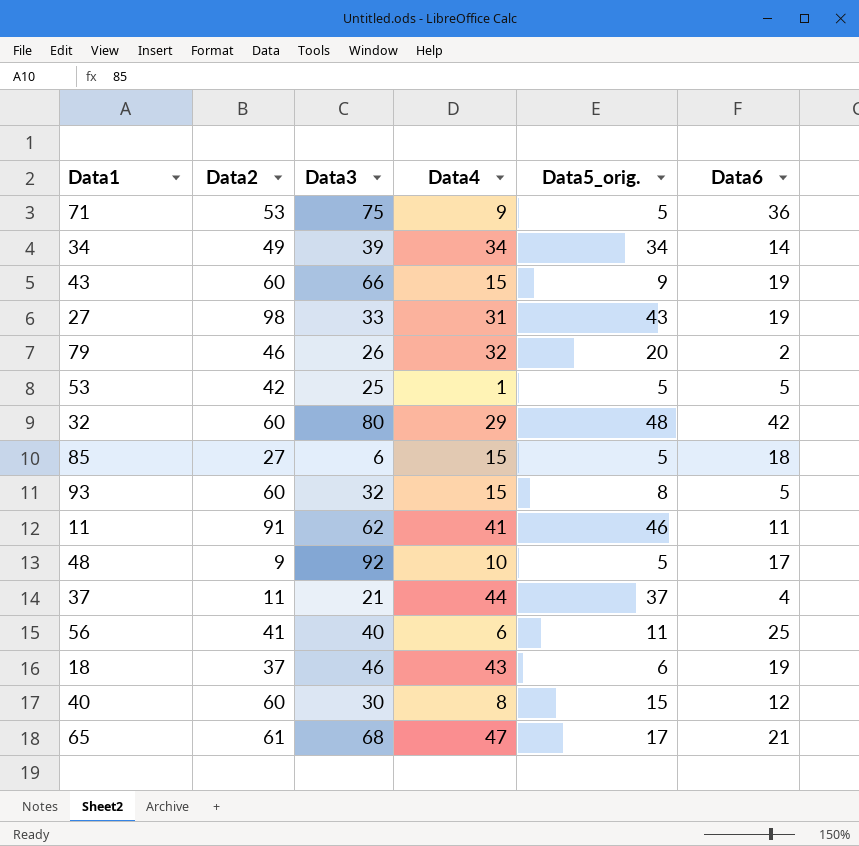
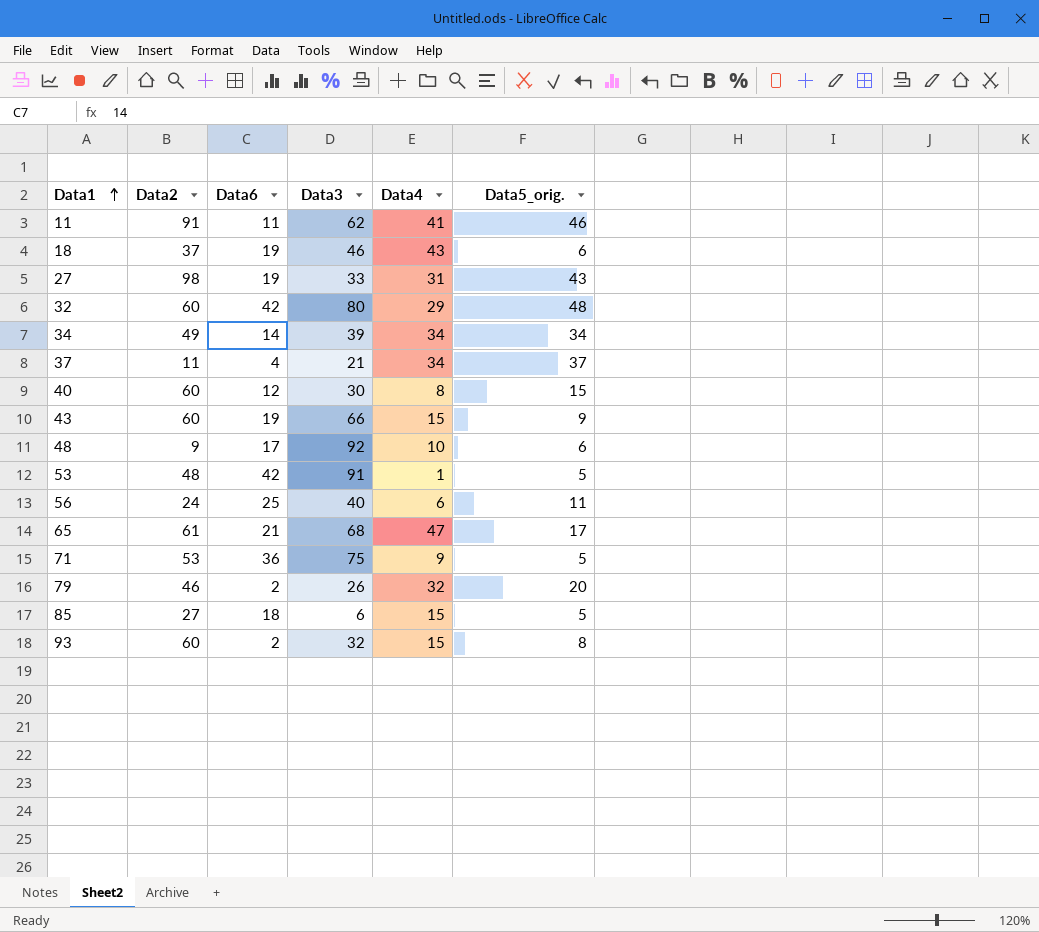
row order: none -> Data1 ascending
column Data6 | position: 6 -> 3
37 | Data4: 44 -> 34
48 | Data5_orig.: 5 -> 6
53 | Data2: 42 -> 48
53 | Data6: 5 -> 42
53 | Data3: 25 -> 91
56 | Data2: 41 -> 24
93 | Data6: 5 -> 2

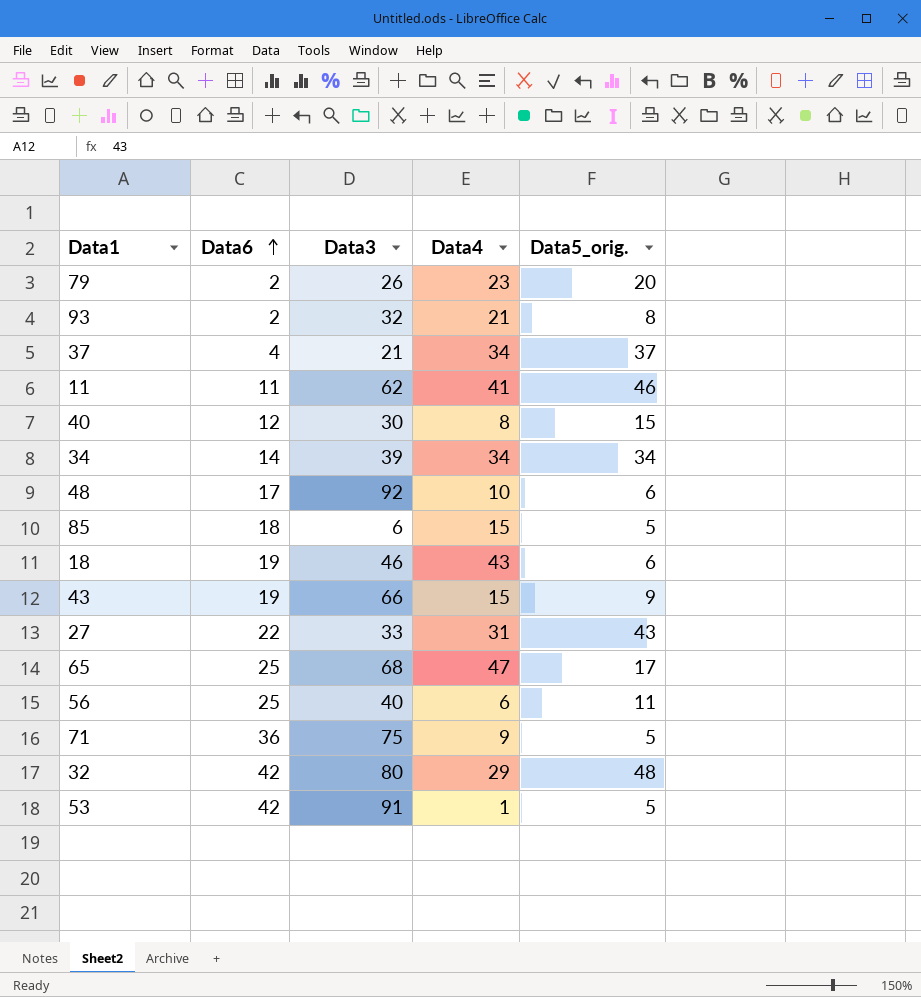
row order: Data1 ascending -> Data6 ascending
column Data2 | position: 2 -> none
79 | Data4: 32 -> 23
93 | Data4: 15 -> 21
27 | Data6: 19 -> 22
65 | Data6: 21 -> 25

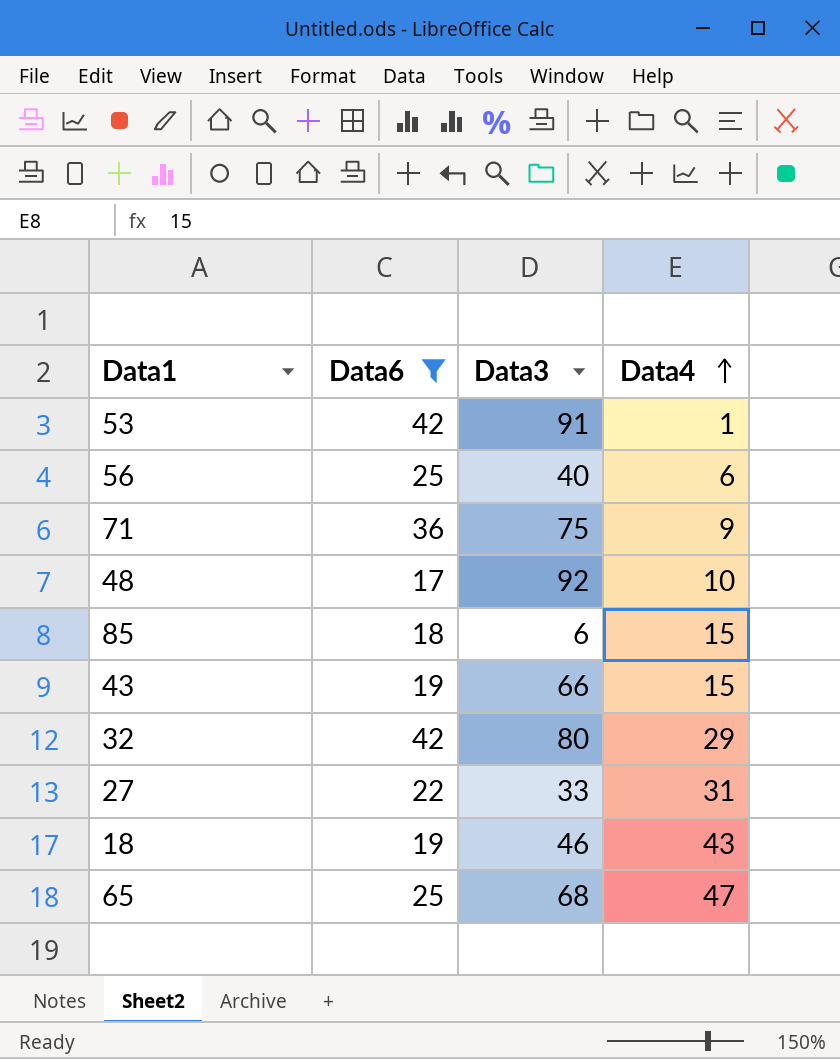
filter: none -> Data6 >= 17
row order: Data6 ascending -> Data4 ascending
column Data5_orig. | position: 5 -> none

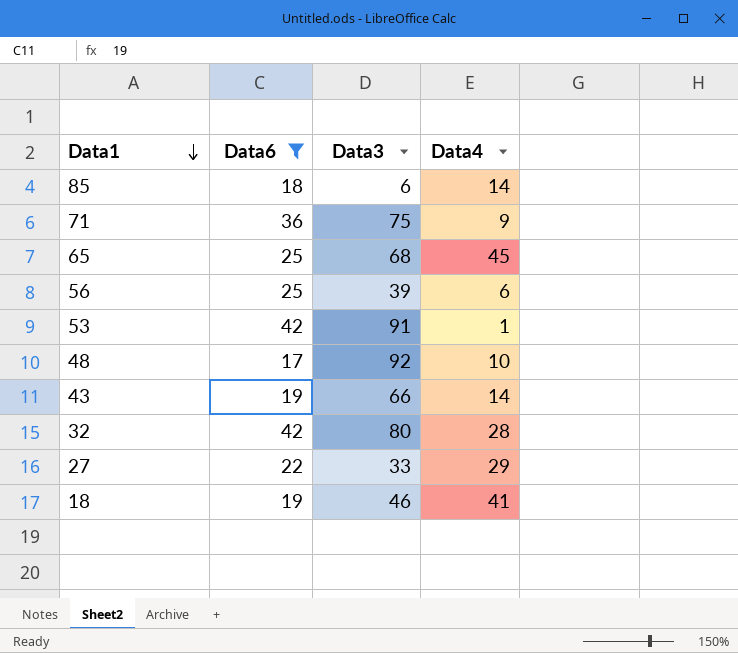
row order: Data4 ascending -> Data1 descending
85 | Data4: 15 -> 14
65 | Data4: 47 -> 45
56 | Data3: 40 -> 39
43 | Data4: 15 -> 14
32 | Data4: 29 -> 28
27 | Data4: 31 -> 29
18 | Data4: 43 -> 41

